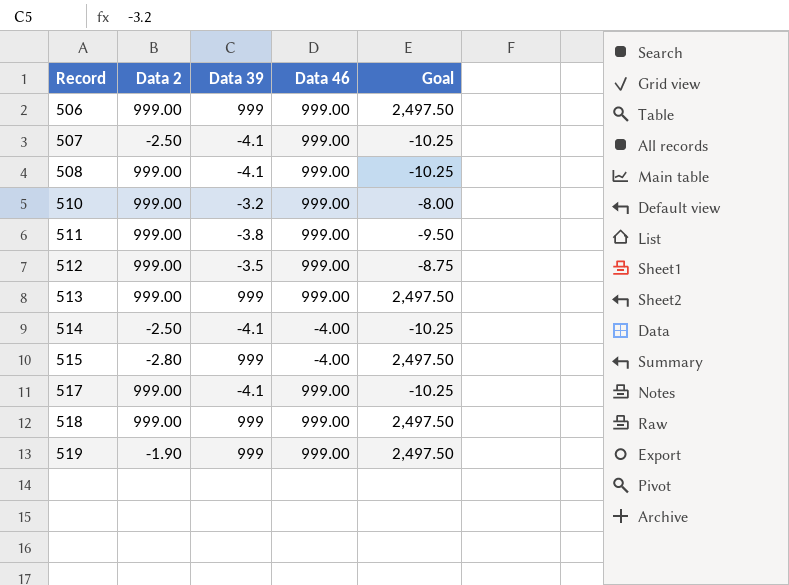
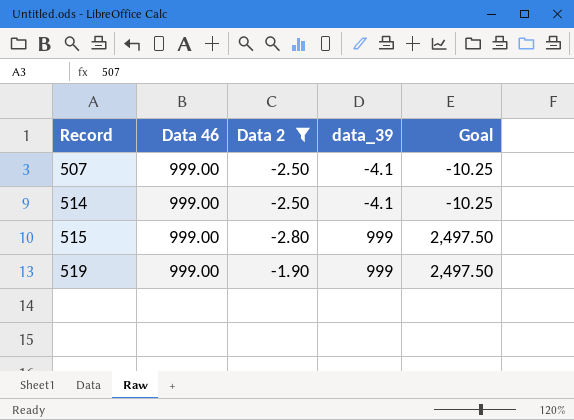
filter: none -> Data 2 != 999.00
column Data 46 | position: 4 -> 2
column name: Data 39 -> data_39
514 | Data 46: -4.00 -> 999.00
515 | Data 46: -4.00 -> 999.00

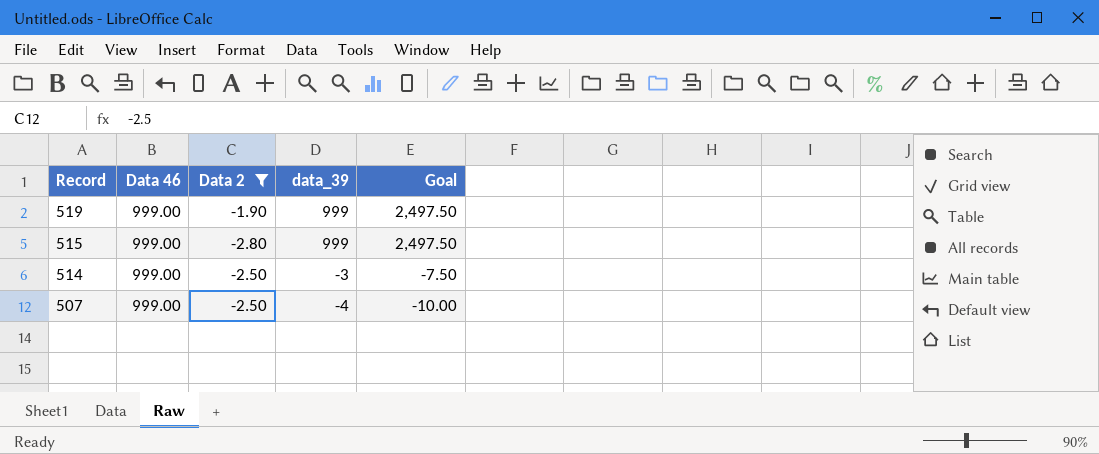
row order: Record ascending -> Record descending
514 | data_39: -4.1 -> -3
514 | Goal: -10.25 -> -7.50
507 | data_39: -4.1 -> -4
507 | Goal: -10.25 -> -10.00

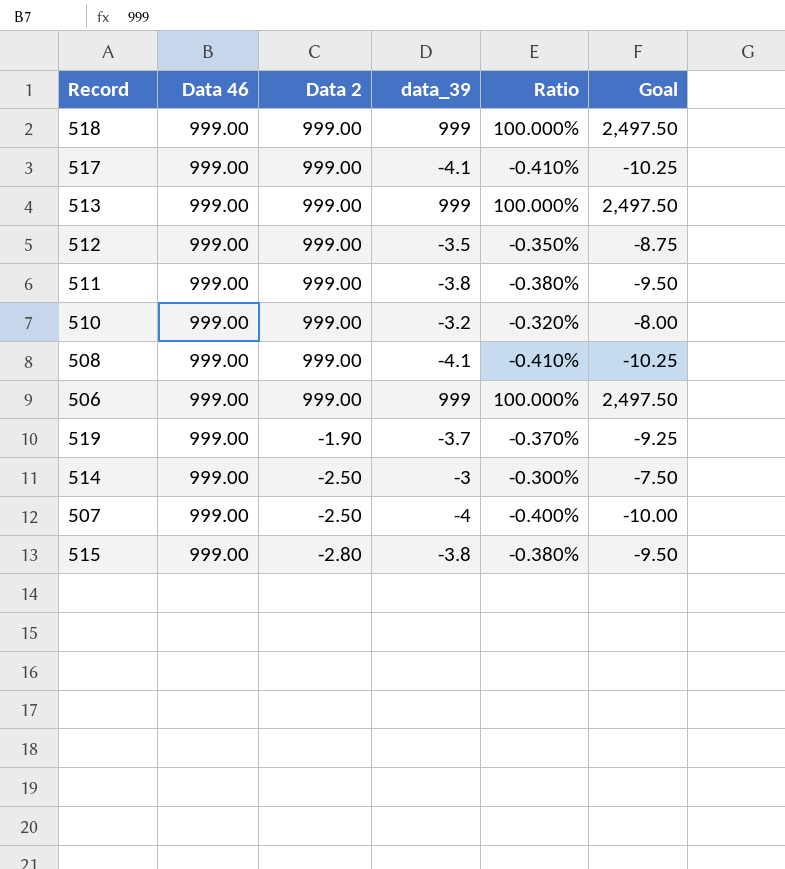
filter: Data 2 != 999.00 -> none
row order: Record descending -> Data 2 descending
column Ratio | formula: none -> [data_39] / [Data 46]
519 | data_39: 999 -> -3.7
519 | Goal: 2,497.50 -> -9.25
515 | data_39: 999 -> -3.8
515 | Goal: 2,497.50 -> -9.50

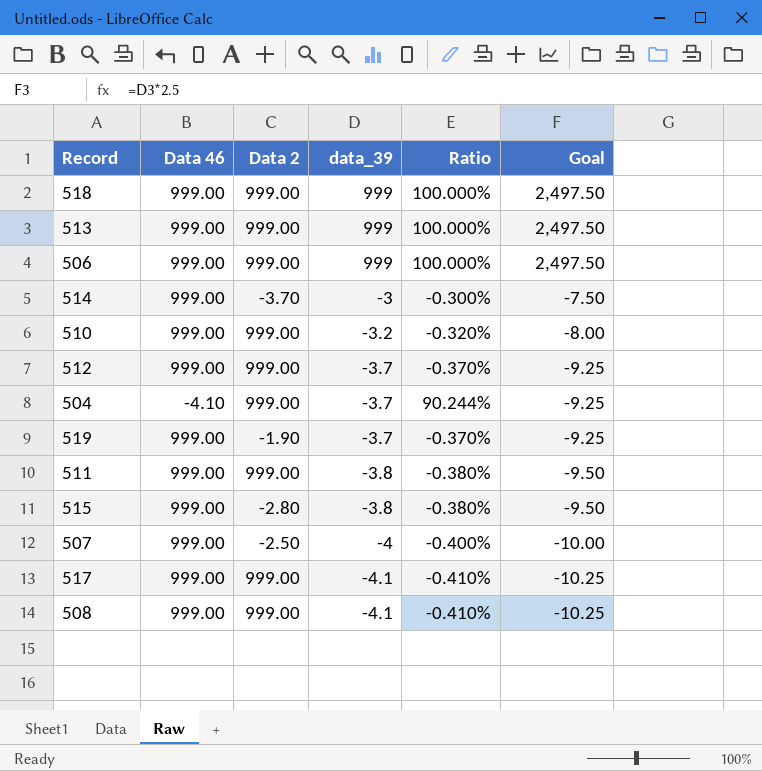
row order: Data 2 descending -> data_39 descending
514 | Data 2: -2.50 -> -3.70
512 | data_39: -3.5 -> -3.7
512 | Ratio: -0.350% -> -0.370%
512 | Goal: -8.75 -> -9.25
row 504: none -> -4.10 | 999.00 | -3.7 | 90.244% | -9.25

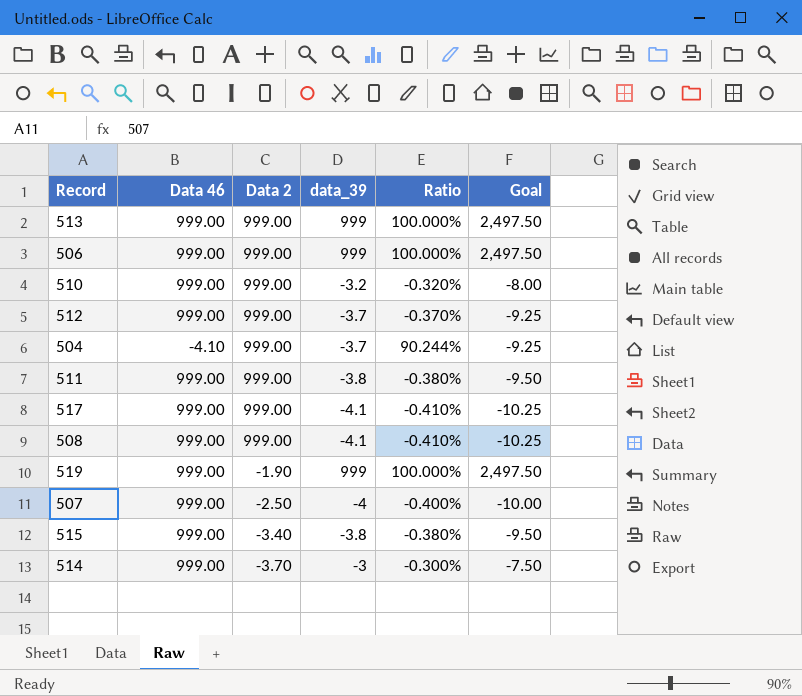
row order: data_39 descending -> Data 2 descending
row 518: 999.00 | 999.00 | 999 | 100.000% | 2,497.50 -> none
519 | data_39: -3.7 -> 999
519 | Ratio: -0.370% -> 100.000%
519 | Goal: -9.25 -> 2,497.50
515 | Data 2: -2.80 -> -3.40

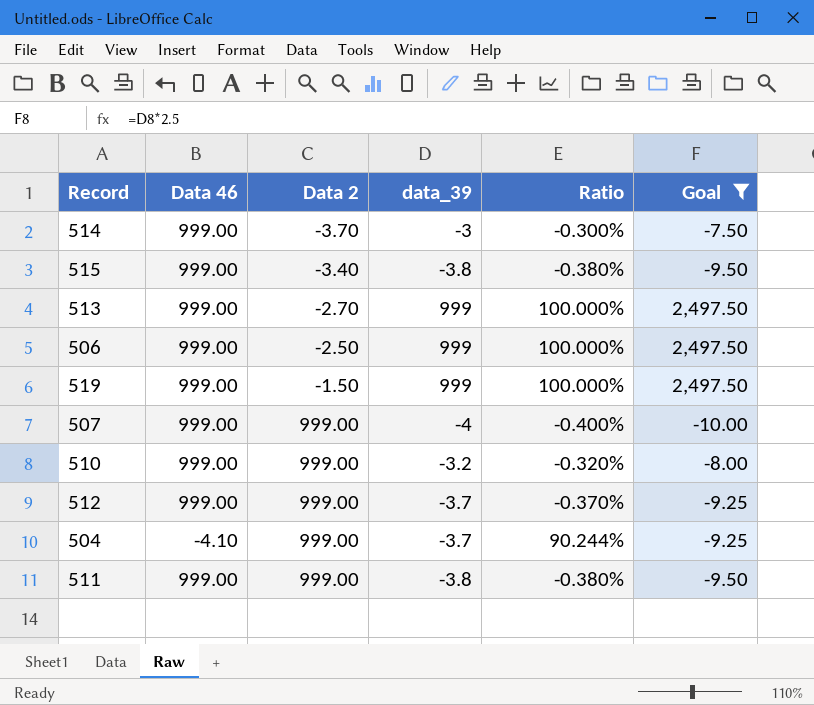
filter: none -> Goal != -10.25
row order: Data 2 descending -> Data 2 ascending
513 | Data 2: 999.00 -> -2.70
506 | Data 2: 999.00 -> -2.50
519 | Data 2: -1.90 -> -1.50
507 | Data 2: -2.50 -> 999.00

